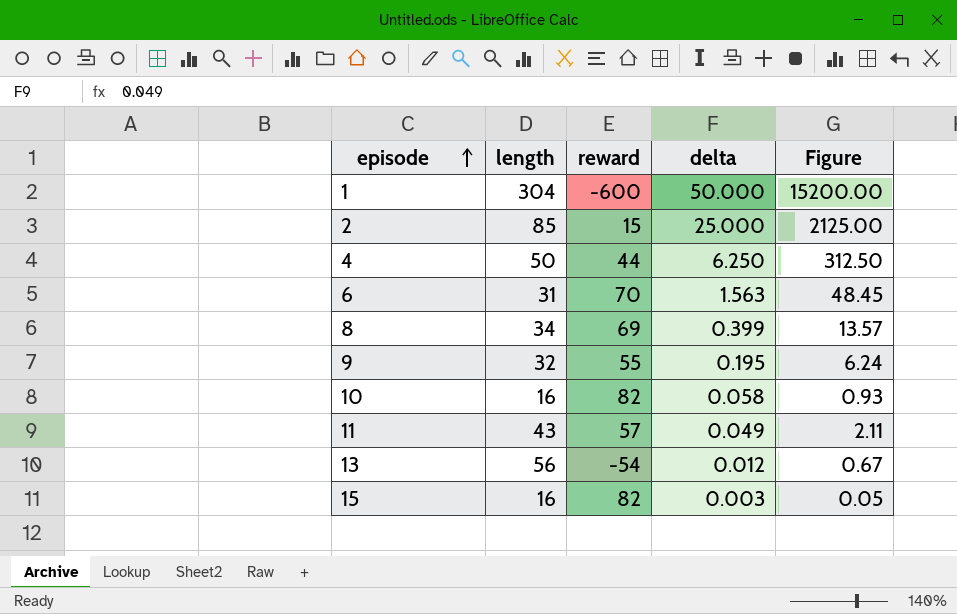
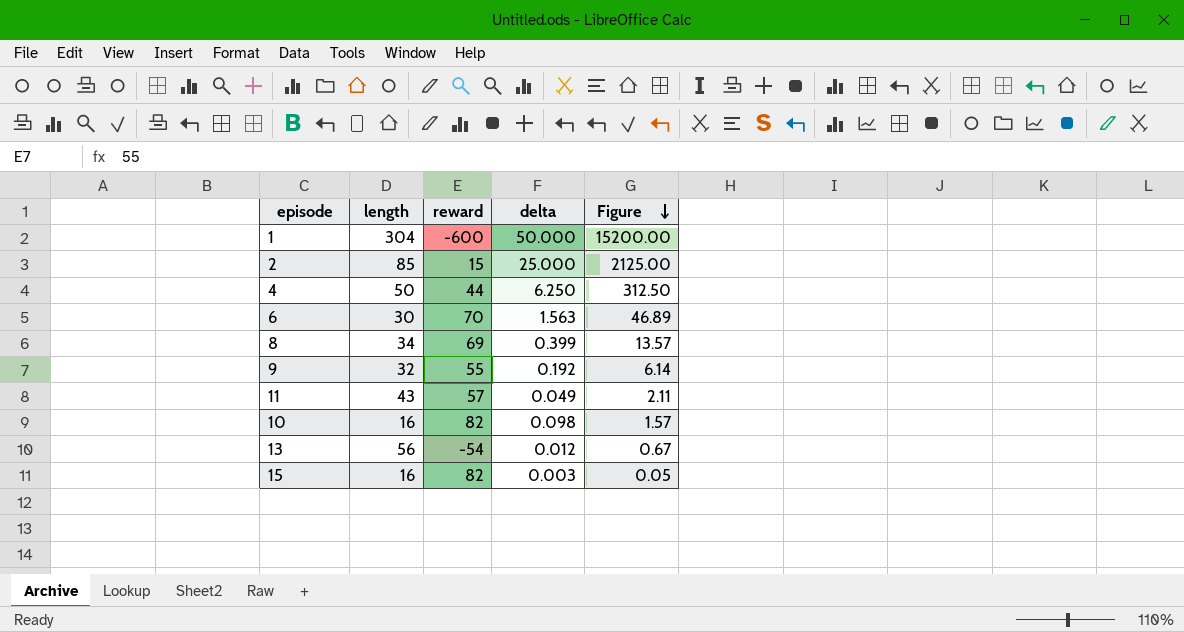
row order: episode ascending -> Figure descending
6 | length: 31 -> 30
6 | Figure: 48.45 -> 46.89
9 | delta: 0.195 -> 0.192
9 | Figure: 6.24 -> 6.14
10 | delta: 0.058 -> 0.098
10 | Figure: 0.93 -> 1.57

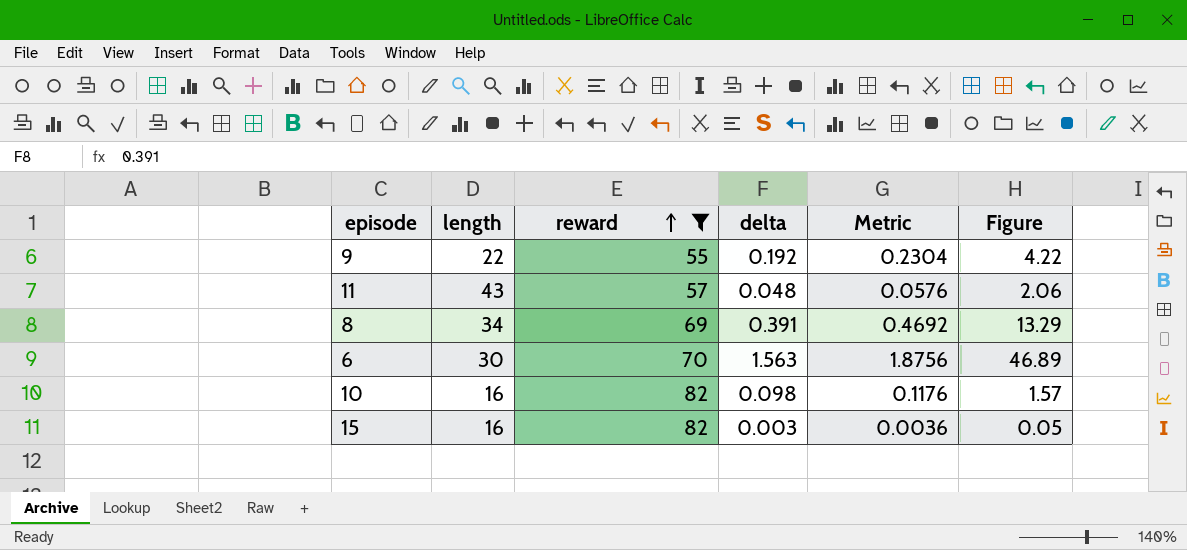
filter: none -> reward >= 55
row order: Figure descending -> reward ascending
column Metric | formula: none -> [delta] * 1.2
9 | length: 32 -> 22
9 | Figure: 6.14 -> 4.22
11 | delta: 0.049 -> 0.048
11 | Figure: 2.11 -> 2.06
8 | delta: 0.399 -> 0.391
8 | Figure: 13.57 -> 13.29

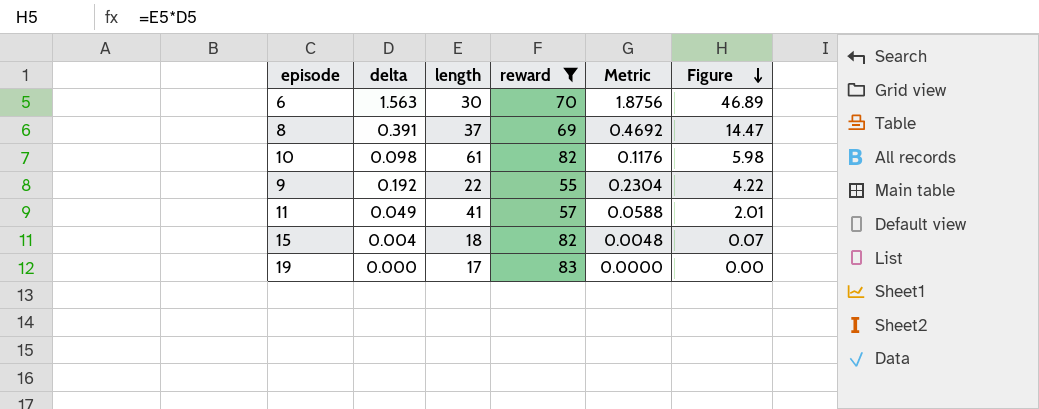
row order: reward ascending -> Figure descending
column delta | position: 4 -> 2
8 | length: 34 -> 37
8 | Figure: 13.29 -> 14.47
10 | length: 16 -> 61
10 | Figure: 1.57 -> 5.98
11 | delta: 0.048 -> 0.049
11 | length: 43 -> 41
11 | Metric: 0.0576 -> 0.0588
11 | Figure: 2.06 -> 2.01
15 | delta: 0.003 -> 0.004
15 | length: 16 -> 18
15 | Metric: 0.0036 -> 0.0048
15 | Figure: 0.05 -> 0.07
row 19: none -> 0.000 | 17 | 83 | 0.0000 | 0.00

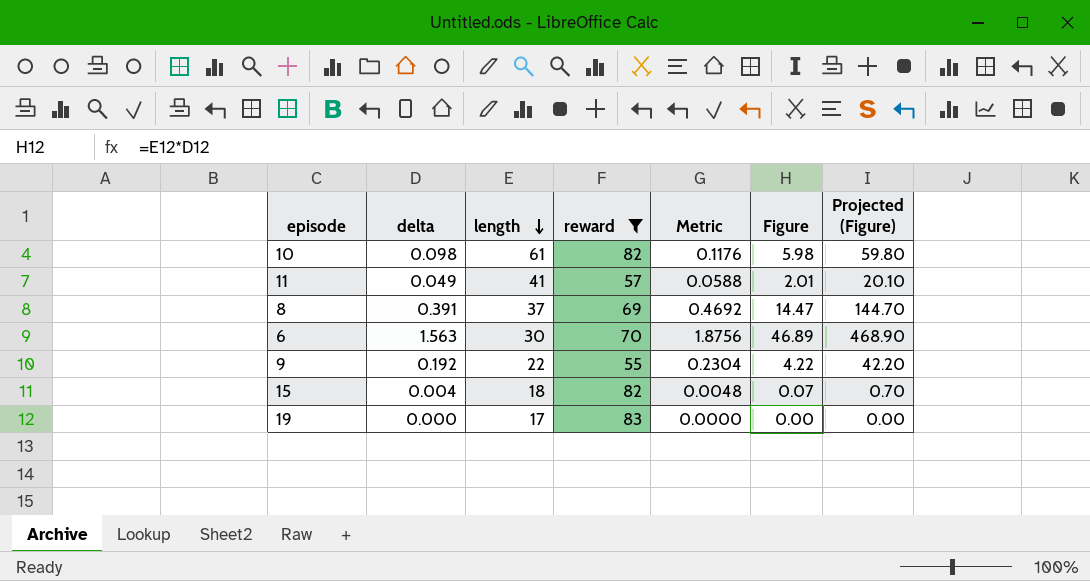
row order: Figure descending -> length descending
column Projected (Figure) | formula: none -> [Figure] * 10

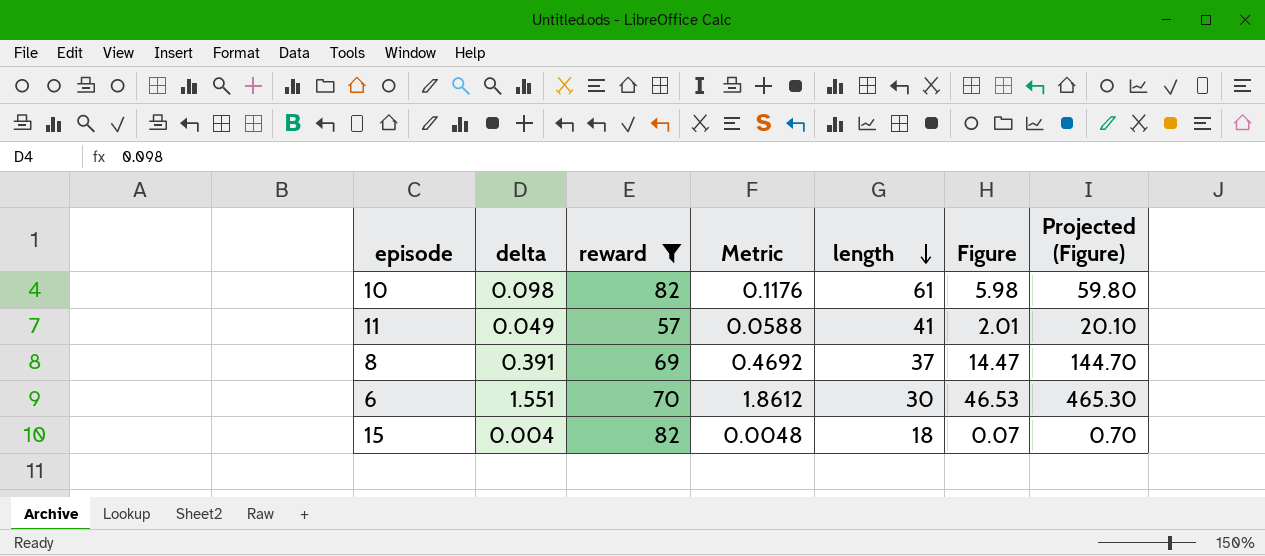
column length | position: 3 -> 5
row 9: 0.192 | 22 | 55 | 0.2304 | 4.22 | 42.20 -> none
row 19: 0.000 | 17 | 83 | 0.0000 | 0.00 | 0.00 -> none
6 | delta: 1.563 -> 1.551
6 | Metric: 1.8756 -> 1.8612
6 | Figure: 46.89 -> 46.53
6 | Projected (Figure): 468.90 -> 465.30

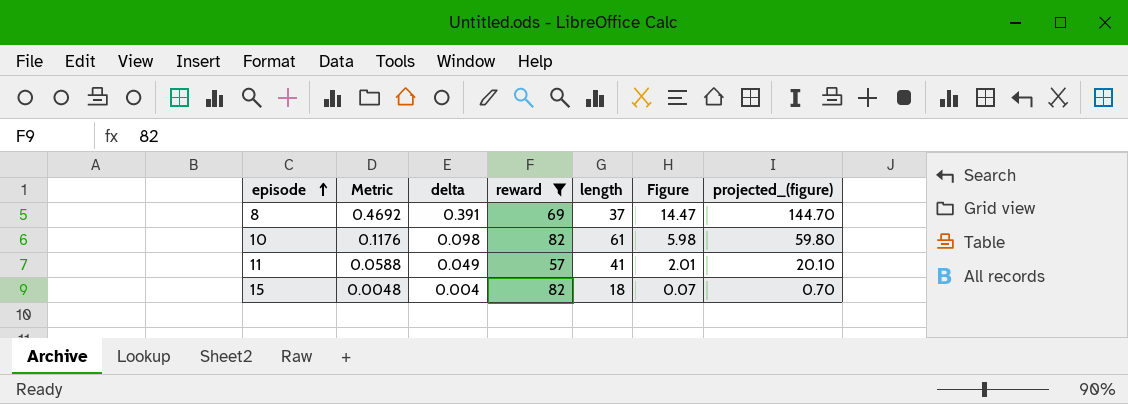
row order: length descending -> episode ascending
column Metric | position: 4 -> 2
column name: Projected (Figure) -> projected_(figure)
row 6: 1.551 | 70 | 1.8612 | 30 | 46.53 | 465.30 -> none

